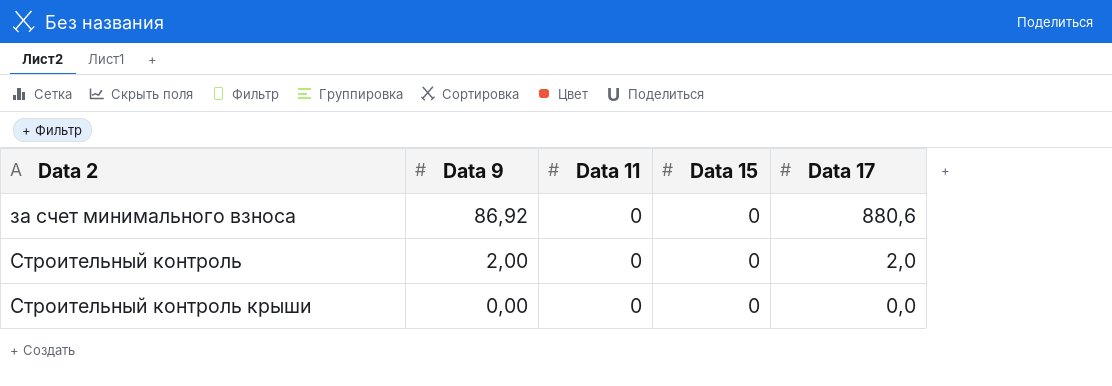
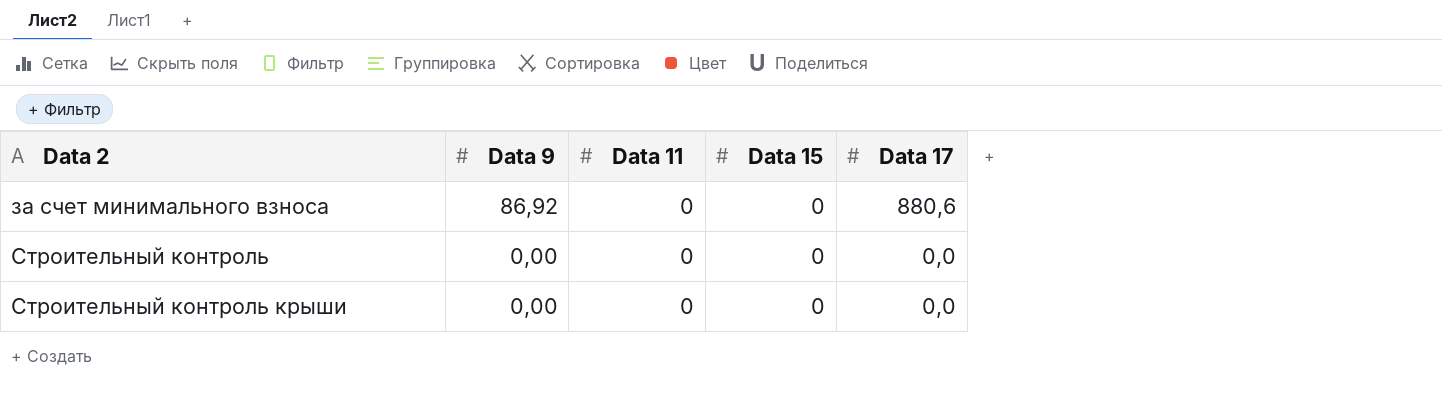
Строительный контроль | Data 9: 2,00 -> 0,00
Строительный контроль | Data 17: 2,0 -> 0,0

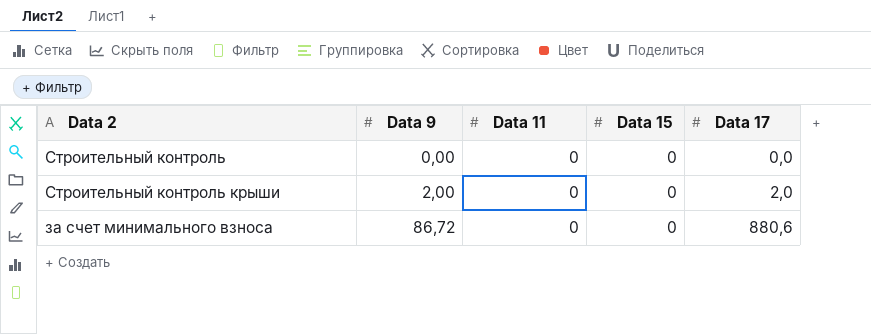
row order: Data 2 ascending -> Data 9 ascending
Строительный контроль крыши | Data 9: 0,00 -> 2,00
Строительный контроль крыши | Data 17: 0,0 -> 2,0
за счет минимального взноса | Data 9: 86,92 -> 86,72

